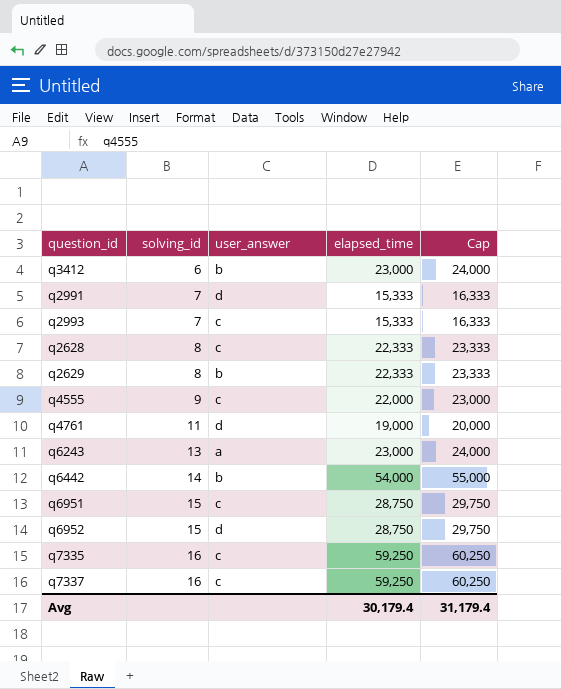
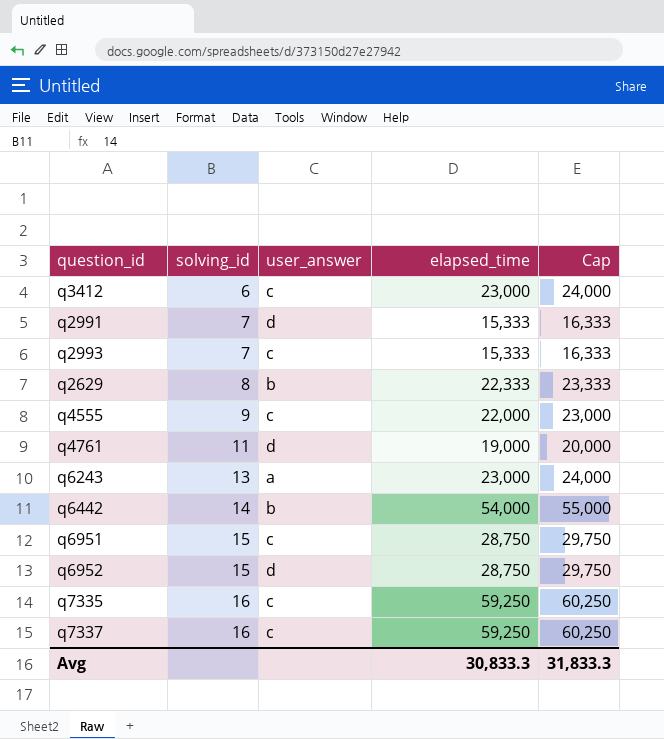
row q2628: 8 | c | 22,333 | 23,333 -> none
q3412 | user_answer: b -> c
Avg | elapsed_time: 30,179.4 -> 30,833.3
Avg | Cap: 31,179.4 -> 31,833.3

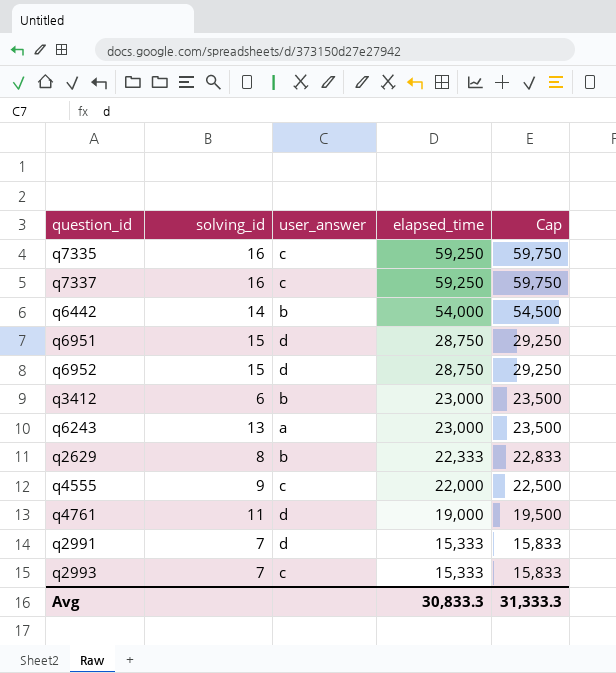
row order: solving_id ascending -> elapsed_time descending
column Cap | formula: [elapsed_time] + 1000 -> [elapsed_time] + 500
q6951 | user_answer: c -> d
q3412 | user_answer: c -> b
Avg | Cap: 31,833.3 -> 31,333.3

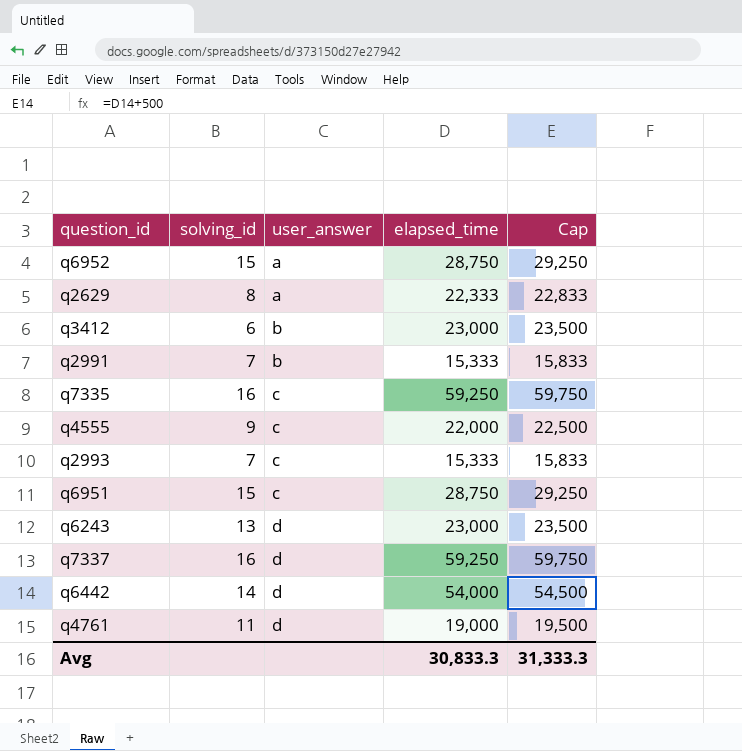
row order: elapsed_time descending -> user_answer ascending
q6952 | user_answer: d -> a
q2629 | user_answer: b -> a
q2991 | user_answer: d -> b
q6951 | user_answer: d -> c
q6243 | user_answer: a -> d
q7337 | user_answer: c -> d
q6442 | user_answer: b -> d

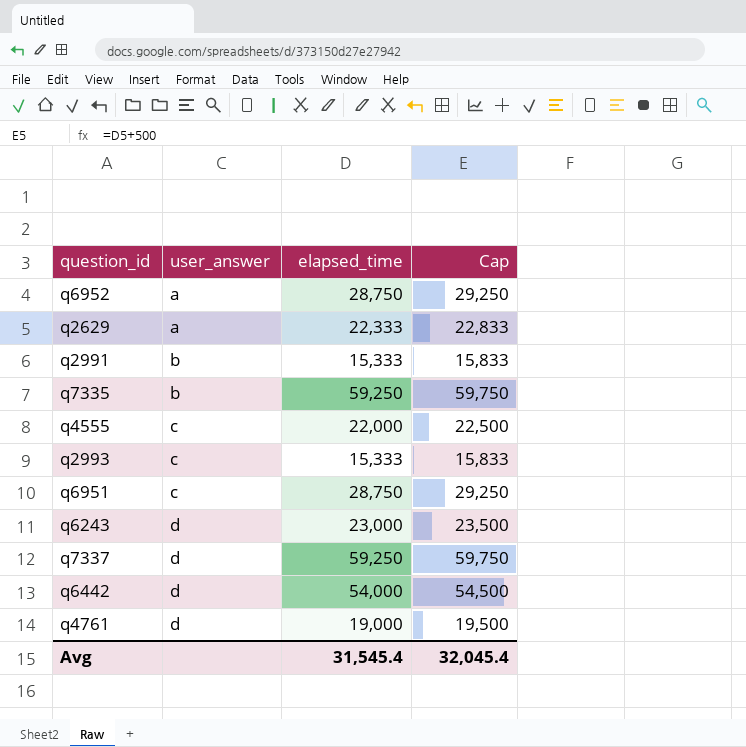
column solving_id | position: 2 -> none
row q3412: 6 | b | 23,000 | 23,500 -> none
q7335 | user_answer: c -> b
Avg | elapsed_time: 30,833.3 -> 31,545.4
Avg | Cap: 31,333.3 -> 32,045.4

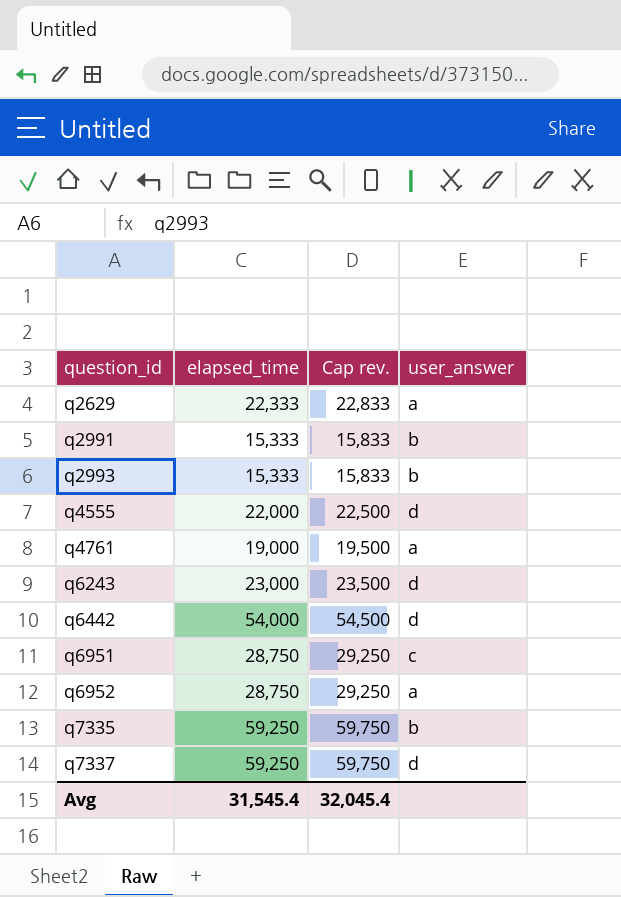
row order: user_answer ascending -> question_id ascending
column name: Cap -> Cap rev.
column user_answer | position: 2 -> 4
q2993 | user_answer: c -> b
q4555 | user_answer: c -> d
q4761 | user_answer: d -> a

